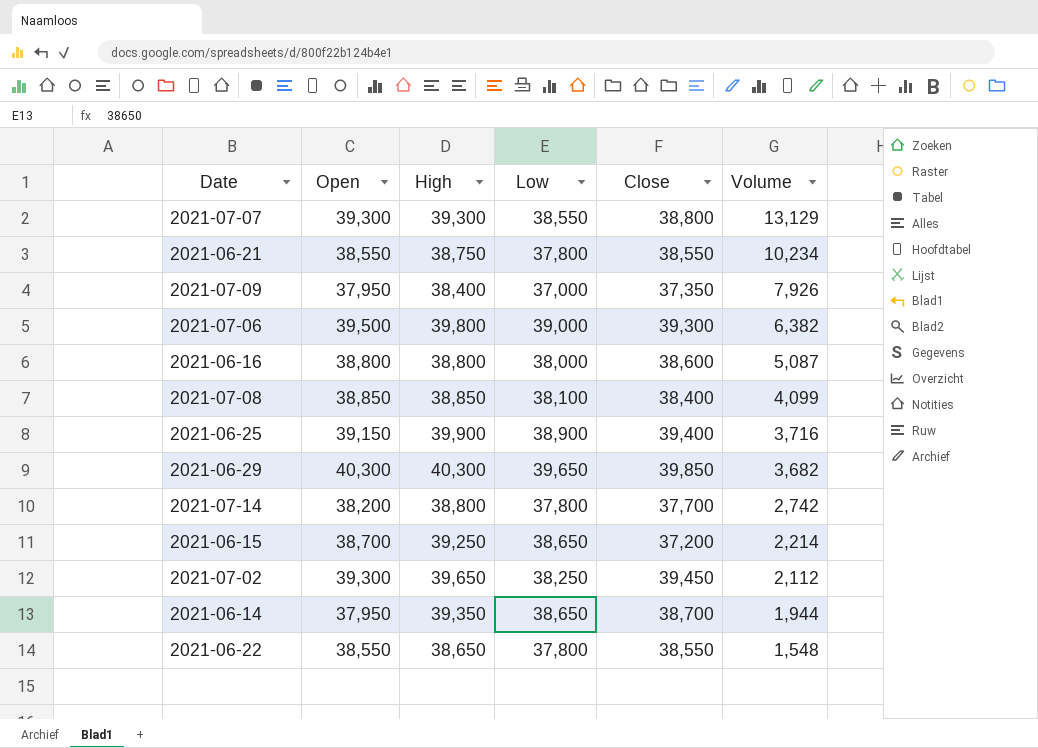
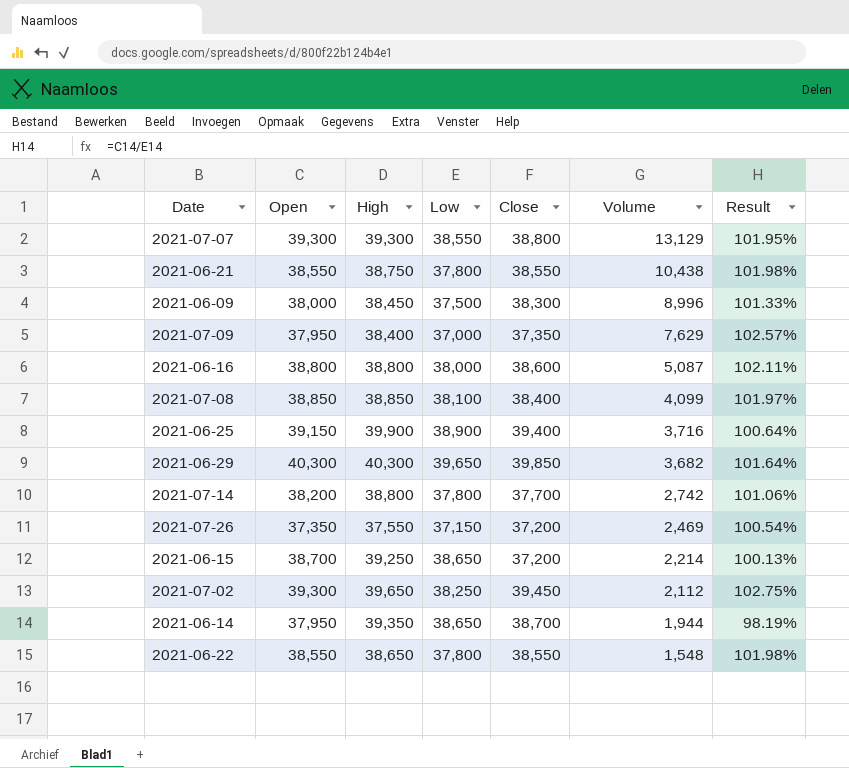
column Result | formula: none -> [Open] / [Low]
row 2021-07-06: 39,500 | 39,800 | 39,000 | 39,300 | 6,382 -> none
2021-06-21 | Volume: 10,234 -> 10,438
row 2021-06-09: none -> 38,000 | 38,450 | 37,500 | 38,300 | 8,996 | 101.33%
2021-07-09 | Volume: 7,926 -> 7,629
row 2021-07-26: none -> 37,350 | 37,550 | 37,150 | 37,200 | 2,469 | 100.54%

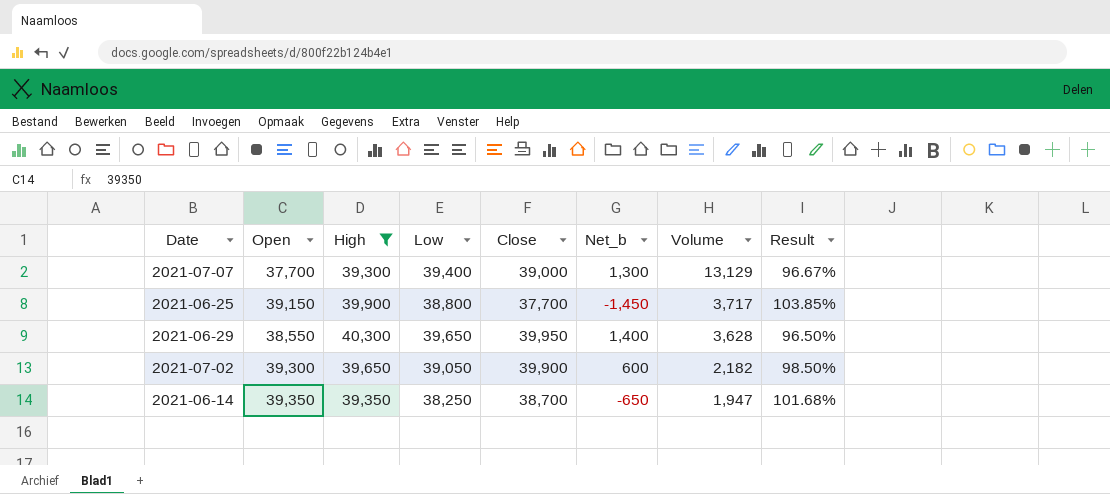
filter: none -> High >= 39,300
column Net_b | formula: none -> [Close] - [Open]
column Result | formula: [Open] / [Low] -> [Open] / [Close]
2021-07-07 | Open: 39,300 -> 37,700
2021-07-07 | Low: 38,550 -> 39,400
2021-07-07 | Close: 38,800 -> 39,000
2021-06-25 | Low: 38,900 -> 38,800
2021-06-25 | Close: 39,400 -> 37,700
2021-06-25 | Volume: 3,716 -> 3,717
2021-06-29 | Open: 40,300 -> 38,550
2021-06-29 | Close: 39,850 -> 39,950
2021-06-29 | Volume: 3,682 -> 3,628
2021-07-02 | Low: 38,250 -> 39,050
2021-07-02 | Close: 39,450 -> 39,900
2021-07-02 | Volume: 2,112 -> 2,182
2021-06-14 | Open: 37,950 -> 39,350
2021-06-14 | Low: 38,650 -> 38,250
2021-06-14 | Volume: 1,944 -> 1,947

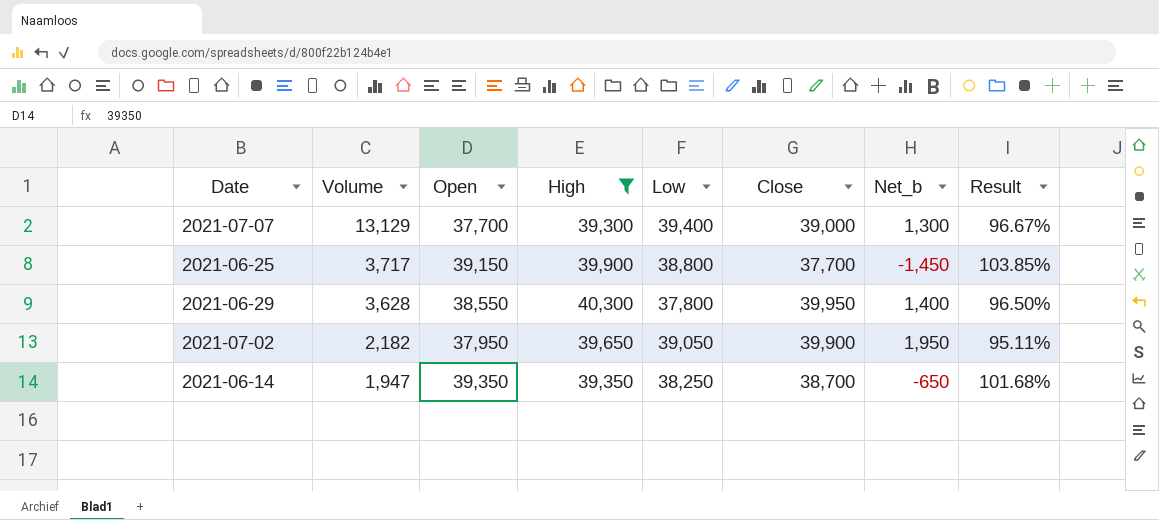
column Volume | position: 7 -> 2
2021-06-29 | Low: 39,650 -> 37,800
2021-07-02 | Open: 39,300 -> 37,950
2021-07-02 | Net_b: 600 -> 1,950
2021-07-02 | Result: 98.50% -> 95.11%

